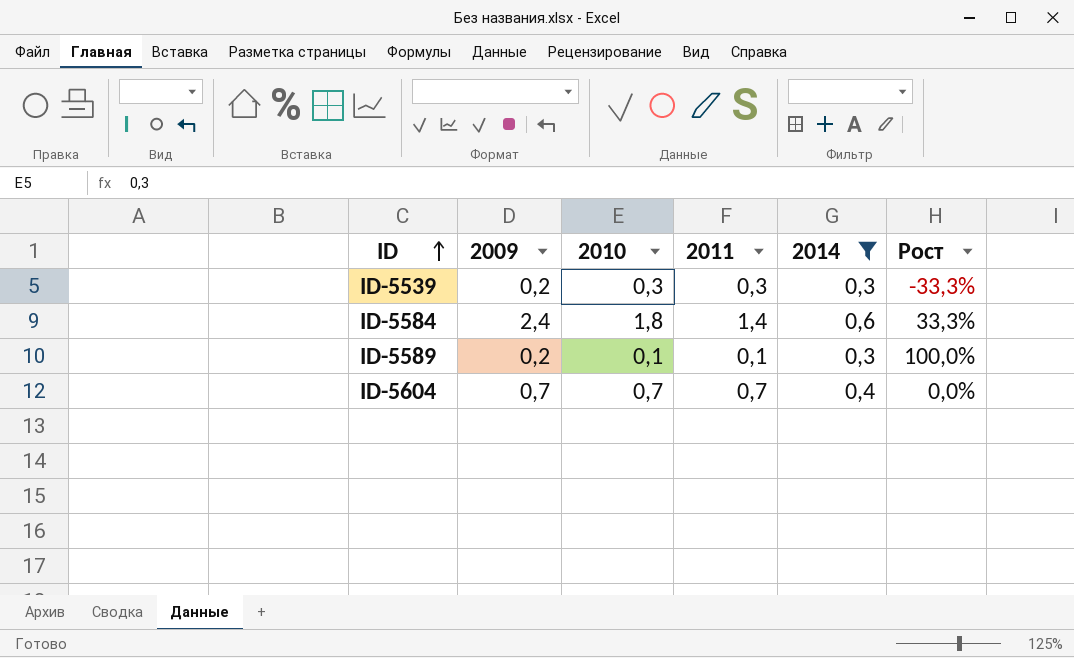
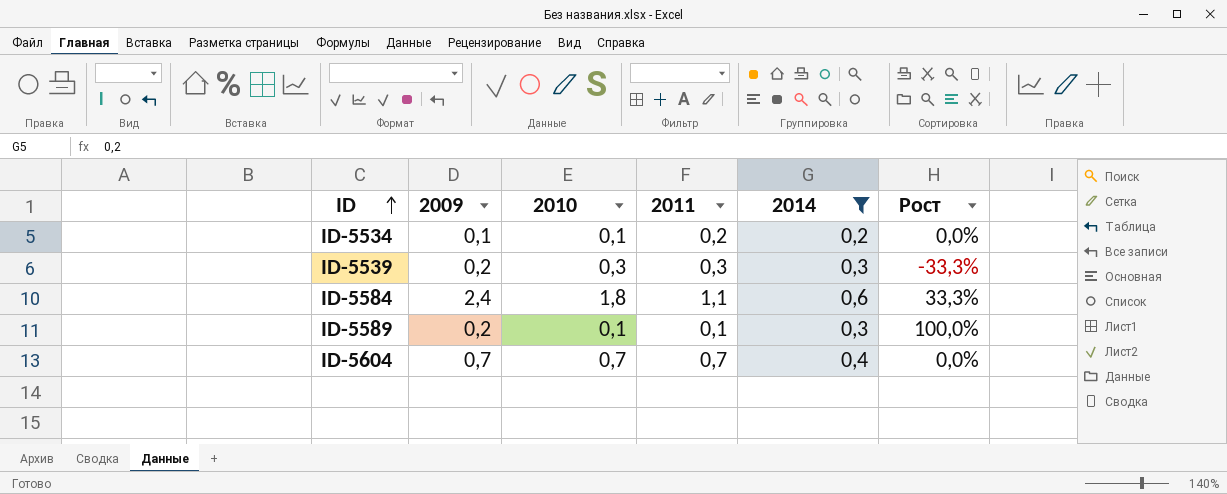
row ID-5534: none -> 0,1 | 0,1 | 0,2 | 0,2 | 0,0%
ID-5584 | 2011: 1,4 -> 1,1

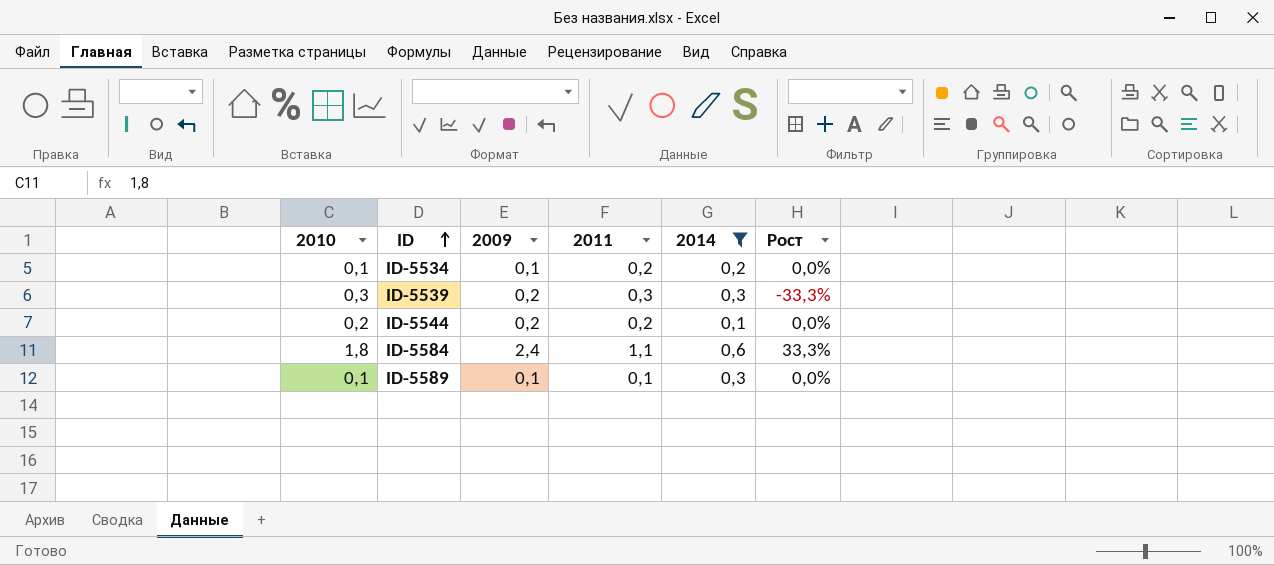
column 2010 | position: 3 -> 1
row ID-5604: 0,7 | 0,7 | 0,7 | 0,4 | 0,0% -> none
row ID-5544: none -> 0,2 | 0,2 | 0,2 | 0,1 | 0,0%
ID-5589 | 2009: 0,2 -> 0,1
ID-5589 | Рост: 100,0% -> 0,0%

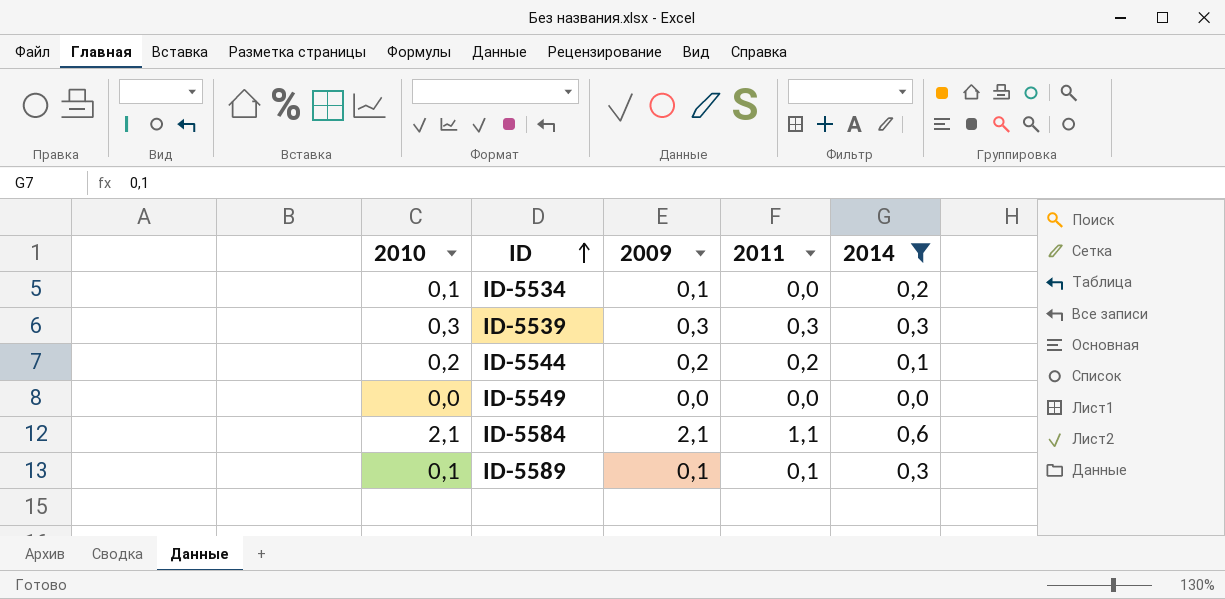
column Рост | formula: ([2009] - [2010]) / [2010] -> none
ID-5534 | 2011: 0,2 -> 0,0
ID-5539 | 2009: 0,2 -> 0,3
row ID-5549: none -> 0,0 | 0,0 | 0,0 | 0,0
ID-5584 | 2010: 1,8 -> 2,1
ID-5584 | 2009: 2,4 -> 2,1

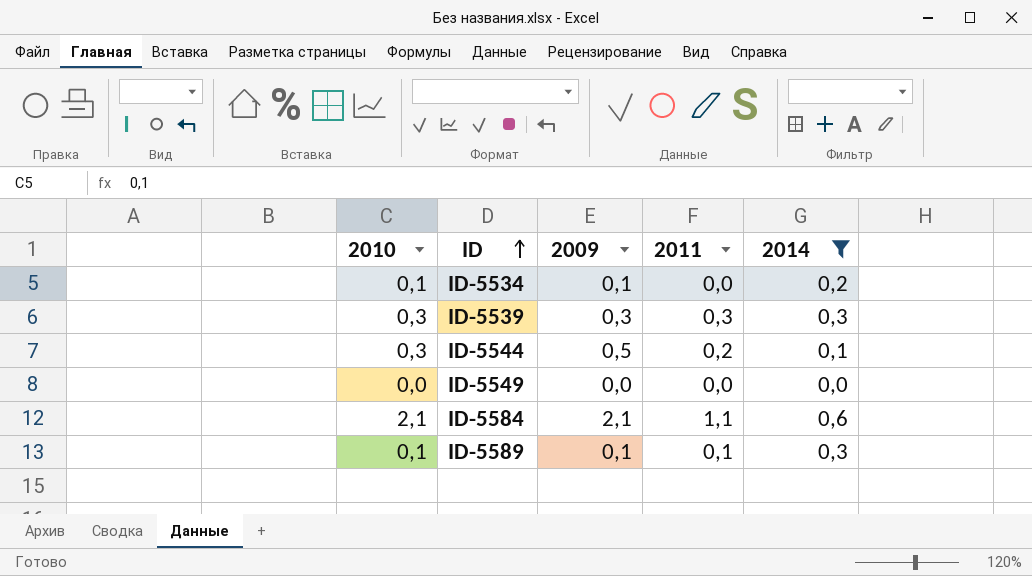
ID-5544 | 2010: 0,2 -> 0,3
ID-5544 | 2009: 0,2 -> 0,5

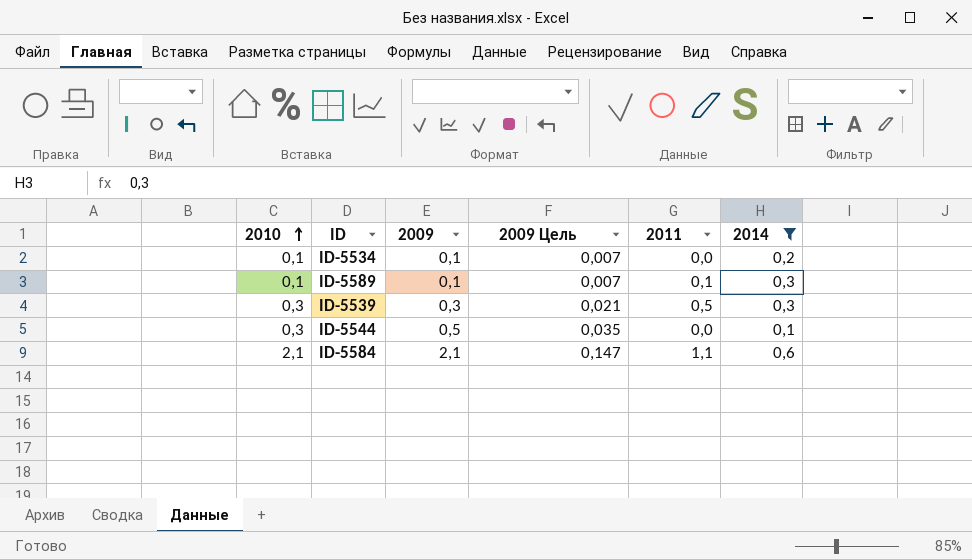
row order: ID ascending -> 2010 ascending
column 2009 Цель | formula: none -> [2009] * 0,07
row ID-5549: 0,0 | 0,0 | 0,0 | 0,0 -> none
ID-5539 | 2011: 0,3 -> 0,5
ID-5544 | 2011: 0,2 -> 0,0

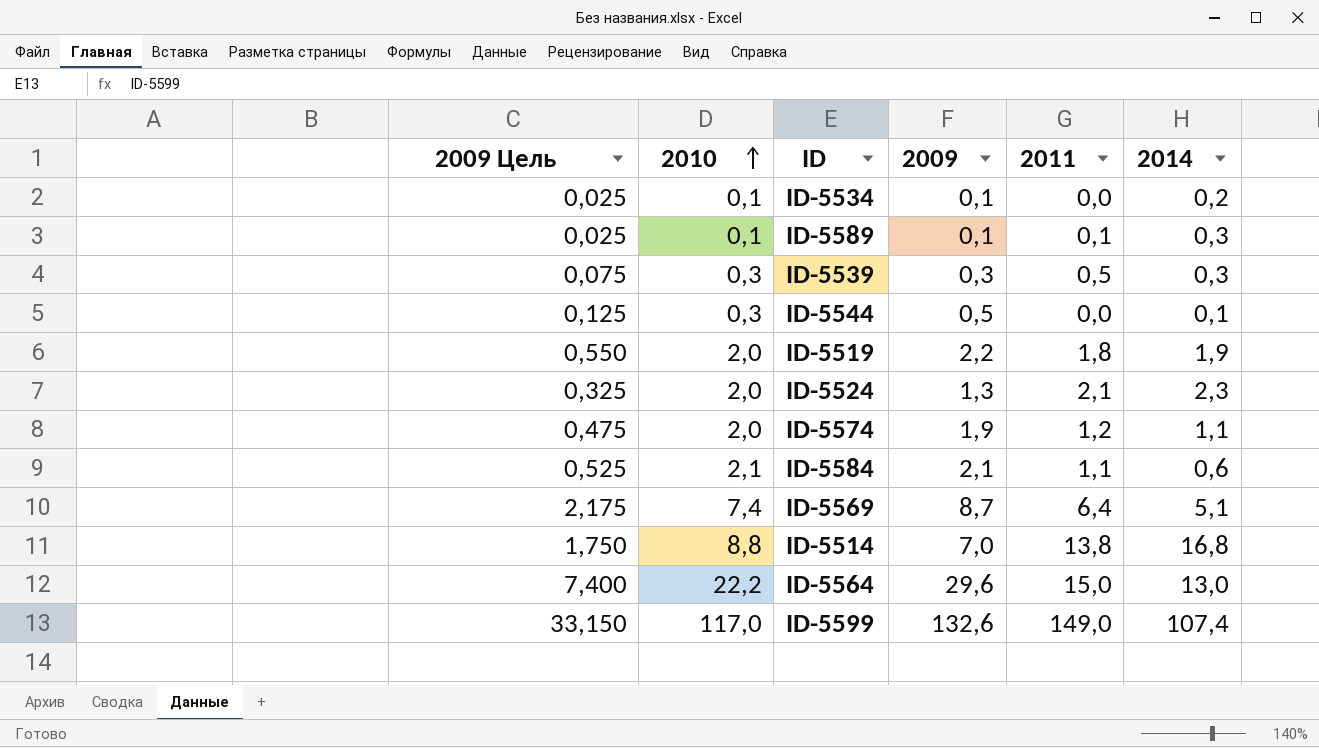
filter: 2014 <= 0,6 -> none
column 2009 Цель | formula: [2009] * 0,07 -> [2009] * 0,25
column 2009 Цель | position: 4 -> 1

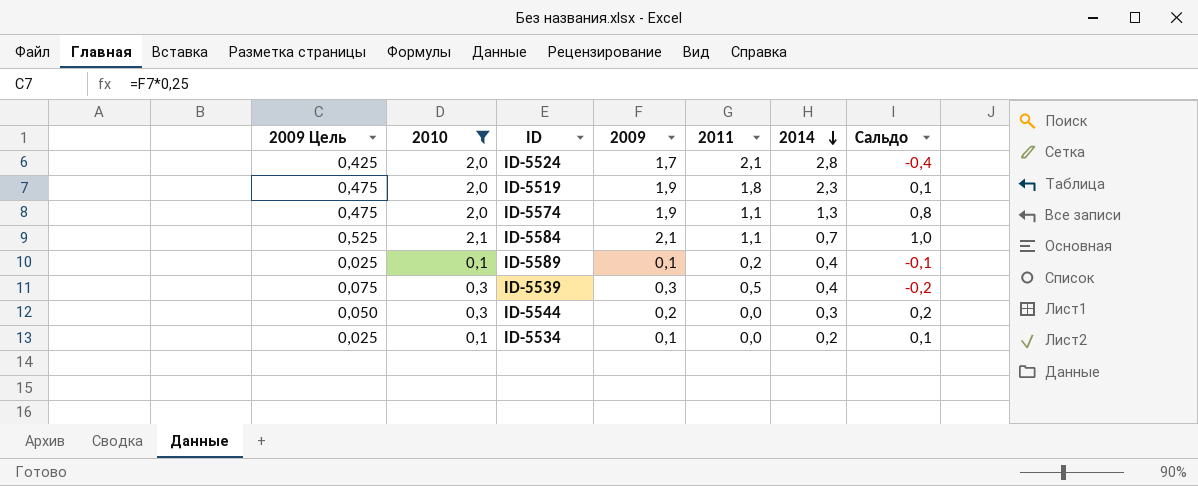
filter: none -> 2010 <= 2,1
row order: 2010 ascending -> 2014 descending
column Сальдо | formula: none -> [2009] - [2011]
ID-5524 | 2009 Цель: 0,325 -> 0,425
ID-5524 | 2009: 1,3 -> 1,7
ID-5524 | 2014: 2,3 -> 2,8
ID-5519 | 2009 Цель: 0,550 -> 0,475
ID-5519 | 2009: 2,2 -> 1,9
ID-5519 | 2014: 1,9 -> 2,3
ID-5574 | 2011: 1,2 -> 1,1
ID-5574 | 2014: 1,1 -> 1,3
ID-5584 | 2014: 0,6 -> 0,7
ID-5589 | 2011: 0,1 -> 0,2
ID-5589 | 2014: 0,3 -> 0,4
ID-5539 | 2014: 0,3 -> 0,4
ID-5544 | 2009 Цель: 0,125 -> 0,050
ID-5544 | 2009: 0,5 -> 0,2
ID-5544 | 2014: 0,1 -> 0,3

